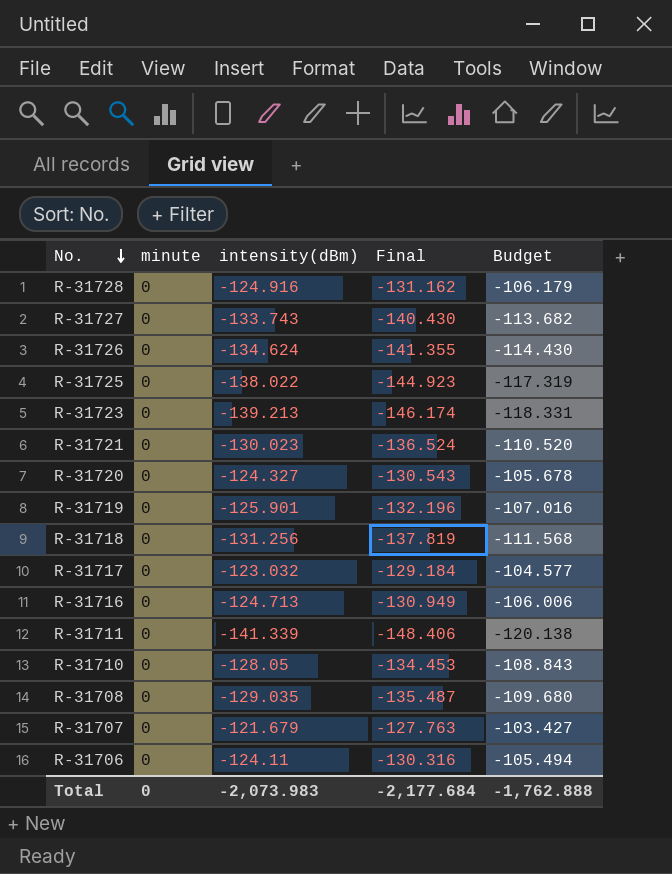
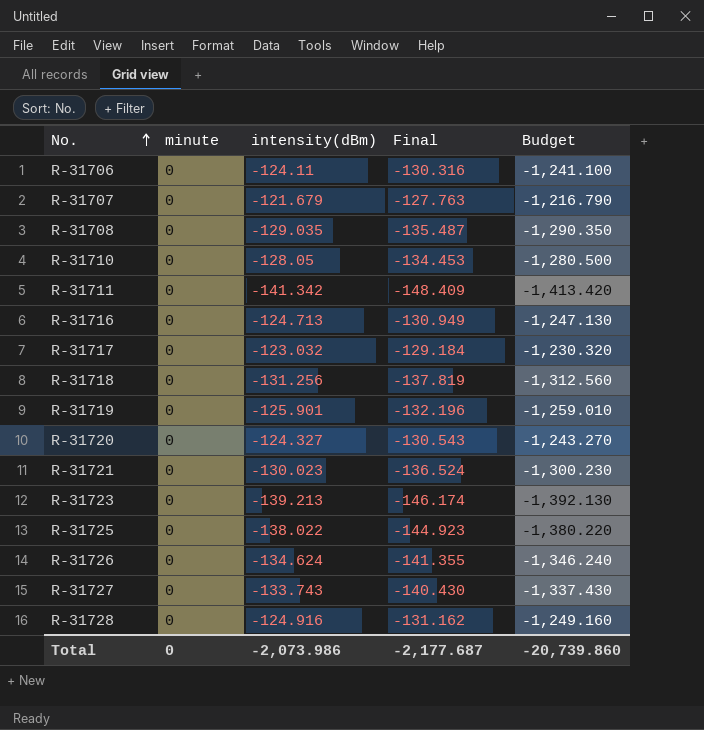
row order: No. descending -> No. ascending
column Budget | formula: [intensity(dBm)] * 0.85 -> [intensity(dBm)] * 10
R-31711 | intensity(dBm): -141.339 -> -141.342
R-31711 | Final: -148.406 -> -148.409
Total | intensity(dBm): -2,073.983 -> -2,073.986
Total | Final: -2,177.684 -> -2,177.687
Total | Budget: -1,762.888 -> -20,739.860

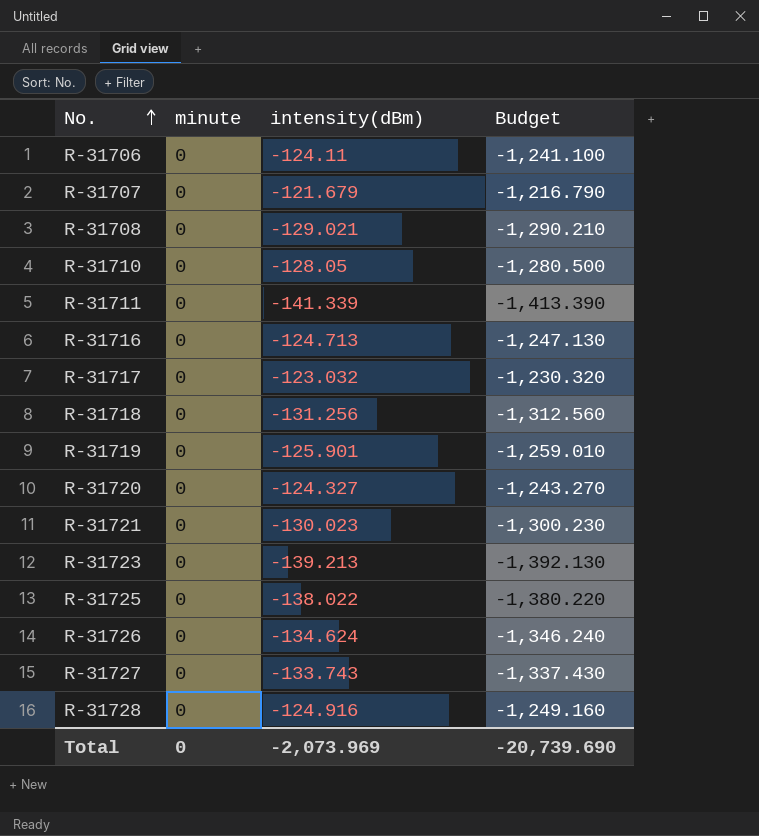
column Final | formula: [intensity(dBm)] * 1.05 -> none
R-31708 | intensity(dBm): -129.035 -> -129.021
R-31708 | Budget: -1,290.350 -> -1,290.210
R-31711 | intensity(dBm): -141.342 -> -141.339
R-31711 | Budget: -1,413.420 -> -1,413.390
Total | intensity(dBm): -2,073.986 -> -2,073.969
Total | Budget: -20,739.860 -> -20,739.690

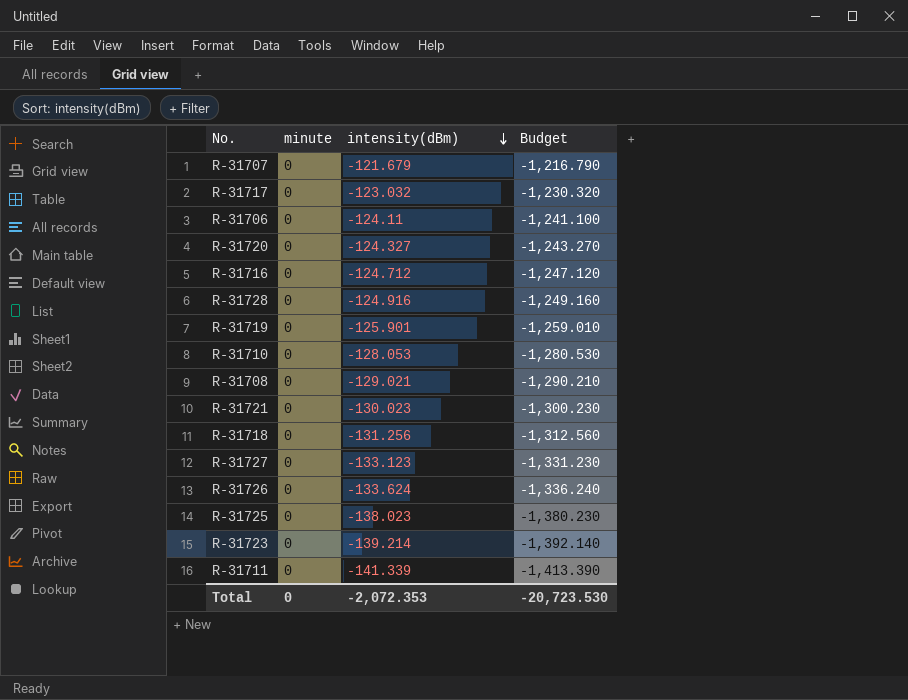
row order: No. ascending -> intensity(dBm) descending
R-31716 | intensity(dBm): -124.713 -> -124.712
R-31716 | Budget: -1,247.130 -> -1,247.120
R-31710 | intensity(dBm): -128.05 -> -128.053
R-31710 | Budget: -1,280.500 -> -1,280.530
R-31727 | intensity(dBm): -133.743 -> -133.123
R-31727 | Budget: -1,337.430 -> -1,331.230
R-31726 | intensity(dBm): -134.624 -> -133.624
R-31726 | Budget: -1,346.240 -> -1,336.240
R-31725 | intensity(dBm): -138.022 -> -138.023
R-31725 | Budget: -1,380.220 -> -1,380.230
R-31723 | intensity(dBm): -139.213 -> -139.214
R-31723 | Budget: -1,392.130 -> -1,392.140
Total | intensity(dBm): -2,073.969 -> -2,072.353
Total | Budget: -20,739.690 -> -20,723.530

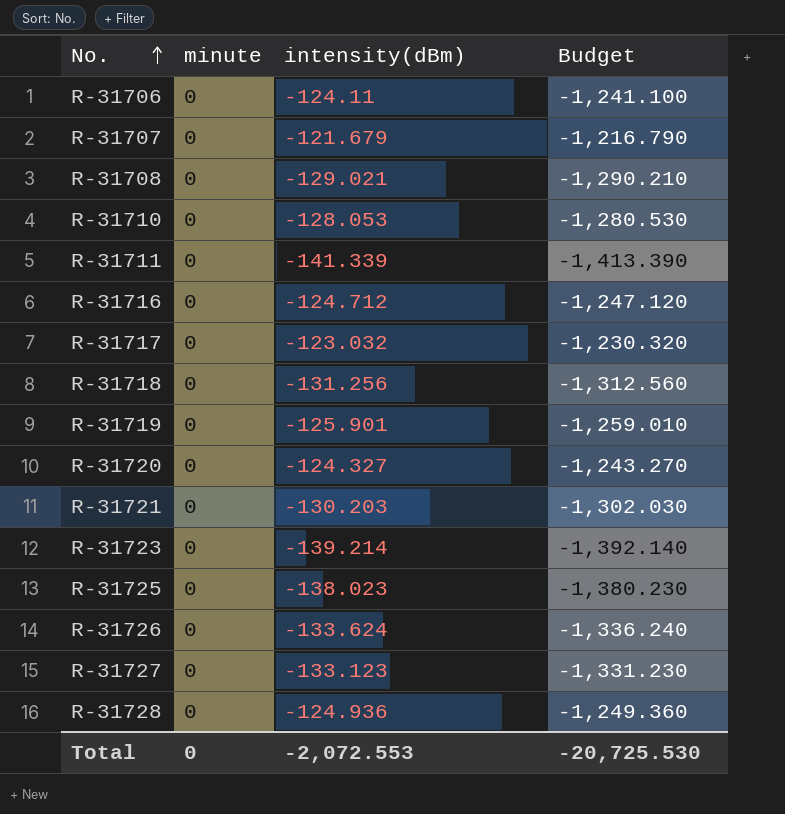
row order: intensity(dBm) descending -> No. ascending
R-31721 | intensity(dBm): -130.023 -> -130.203
R-31721 | Budget: -1,300.230 -> -1,302.030
R-31728 | intensity(dBm): -124.916 -> -124.936
R-31728 | Budget: -1,249.160 -> -1,249.360
Total | intensity(dBm): -2,072.353 -> -2,072.553
Total | Budget: -20,723.530 -> -20,725.530

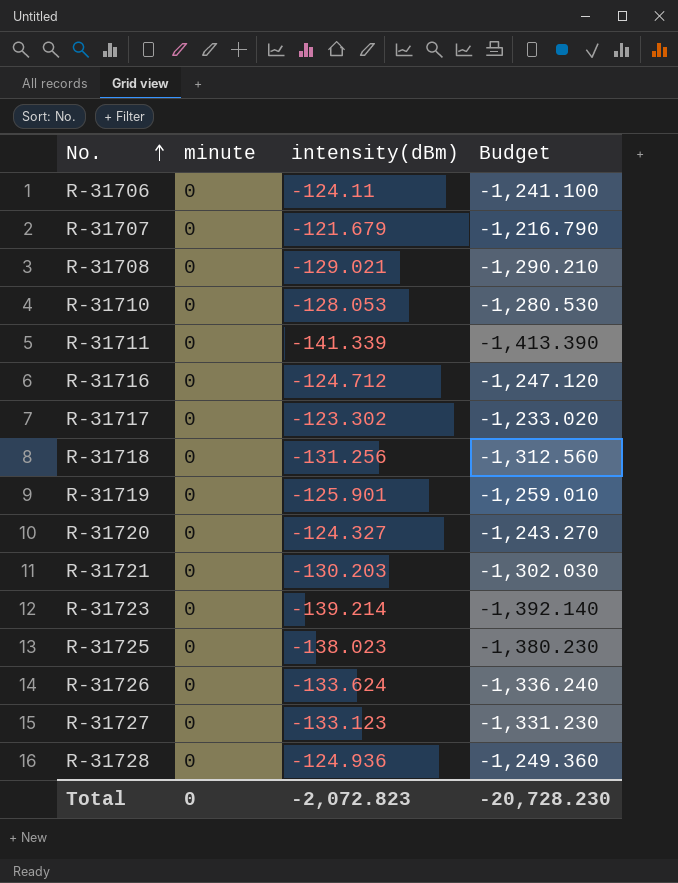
R-31717 | intensity(dBm): -123.032 -> -123.302
R-31717 | Budget: -1,230.320 -> -1,233.020
Total | intensity(dBm): -2,072.553 -> -2,072.823
Total | Budget: -20,725.530 -> -20,728.230

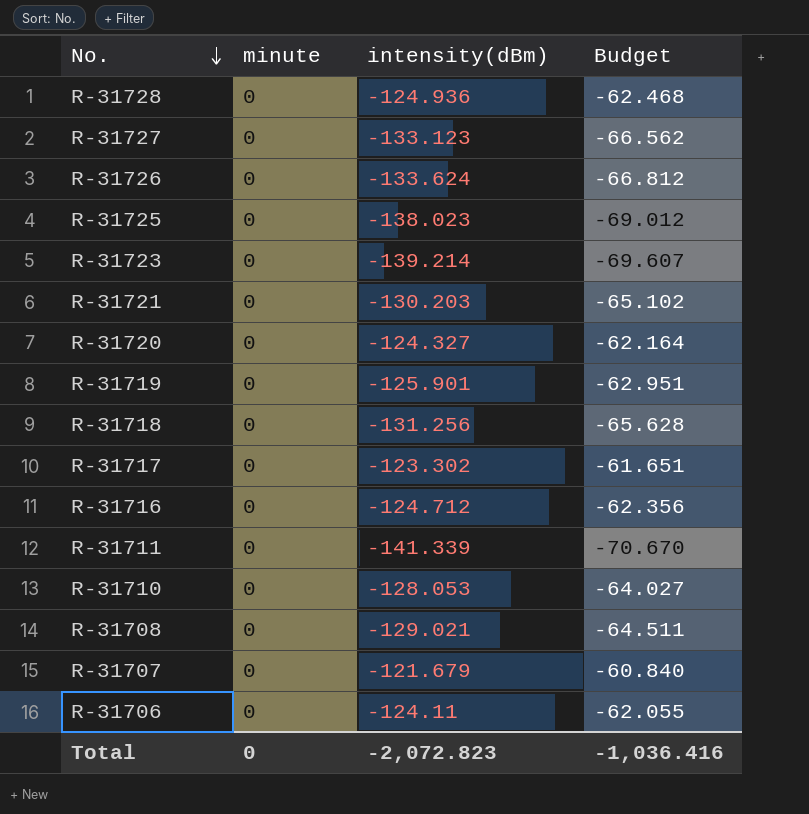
row order: No. ascending -> No. descending
column Budget | formula: [intensity(dBm)] * 10 -> [intensity(dBm)] * 0.5
Total | Budget: -20,728.230 -> -1,036.416

